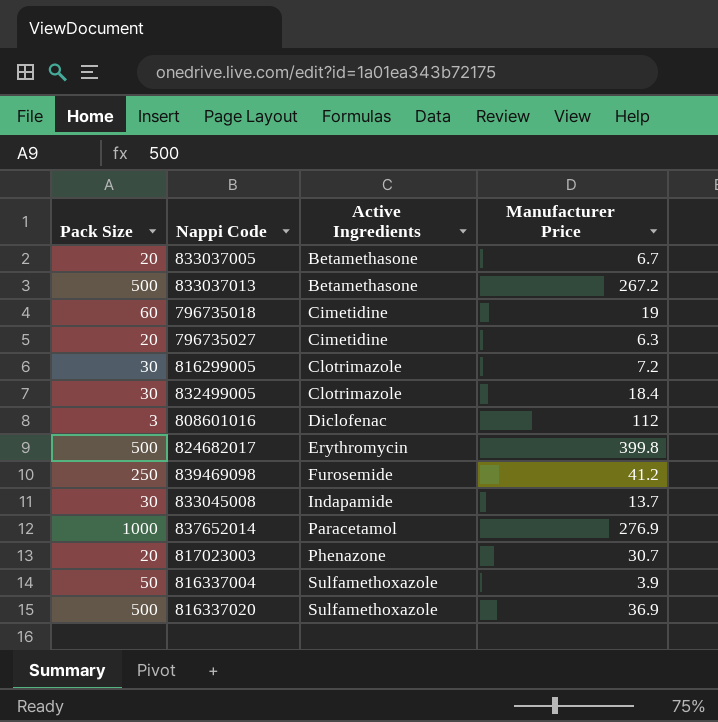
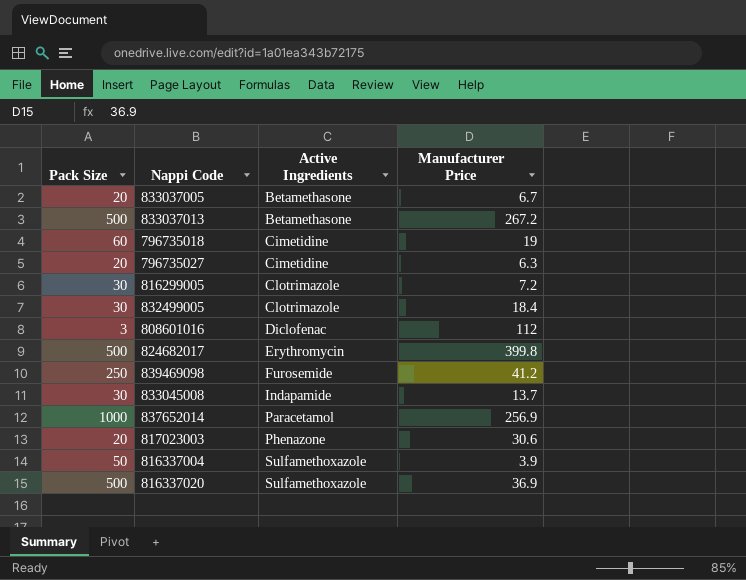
837652014 | Manufacturer Price: 276.9 -> 256.9
817023003 | Manufacturer Price: 30.7 -> 30.6

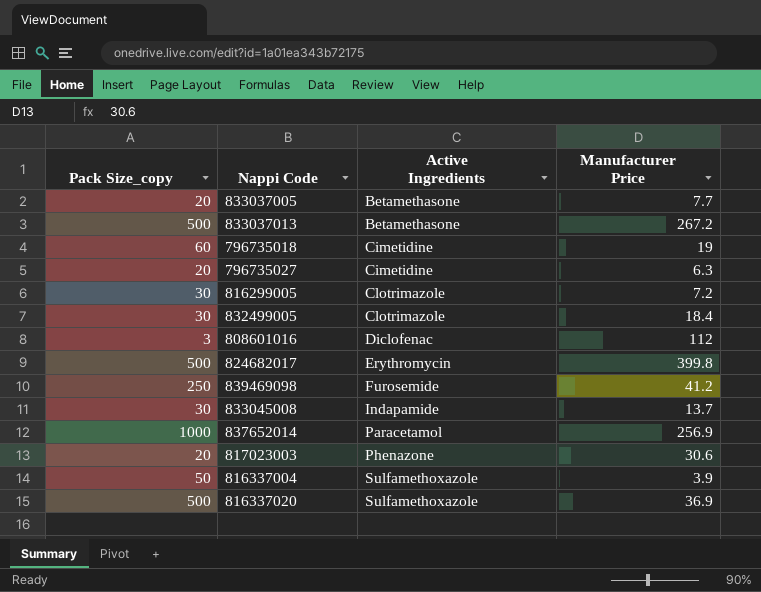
column name: Pack Size -> Pack Size_copy
833037005 | Manufacturer Price: 6.7 -> 7.7

